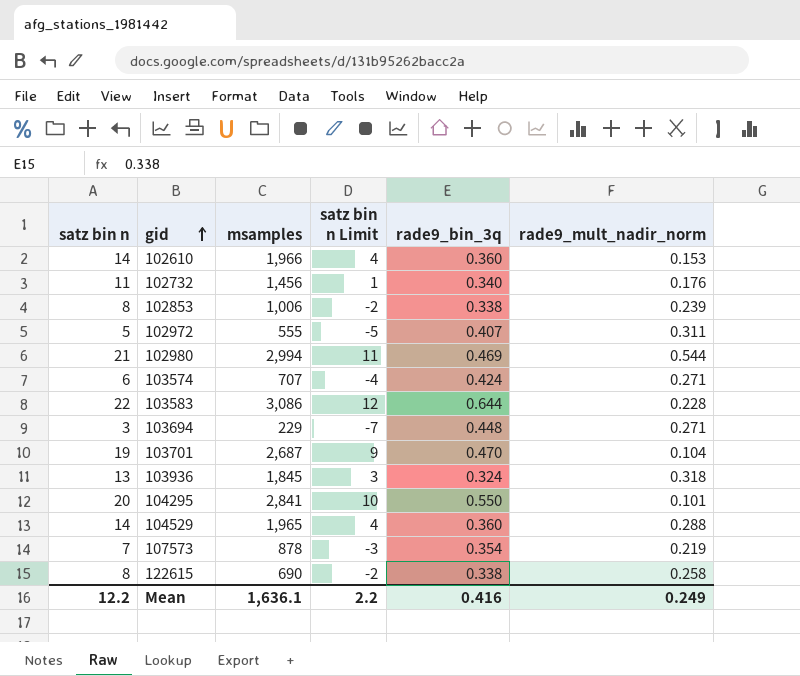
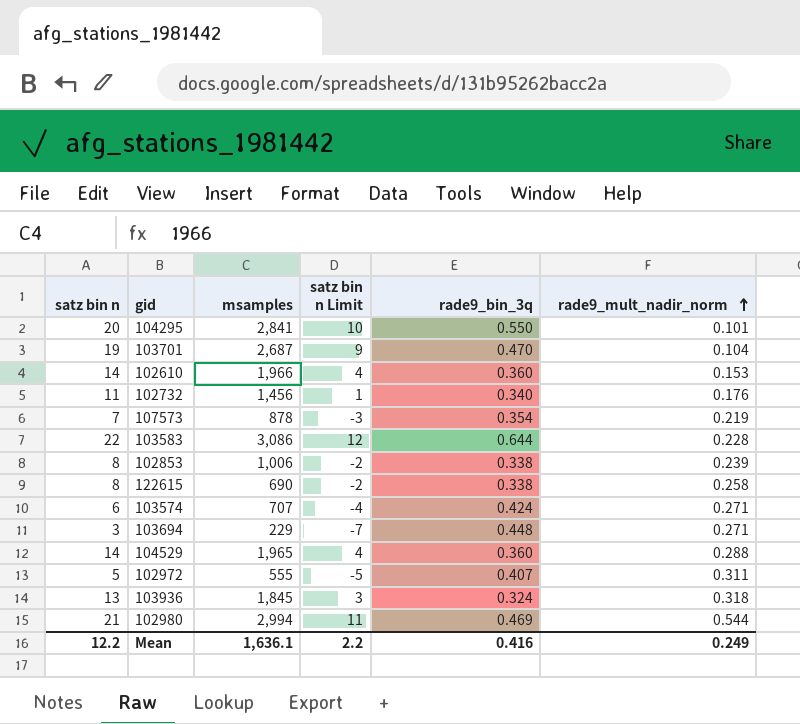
row order: gid ascending -> rade9_mult_nadir_norm ascending

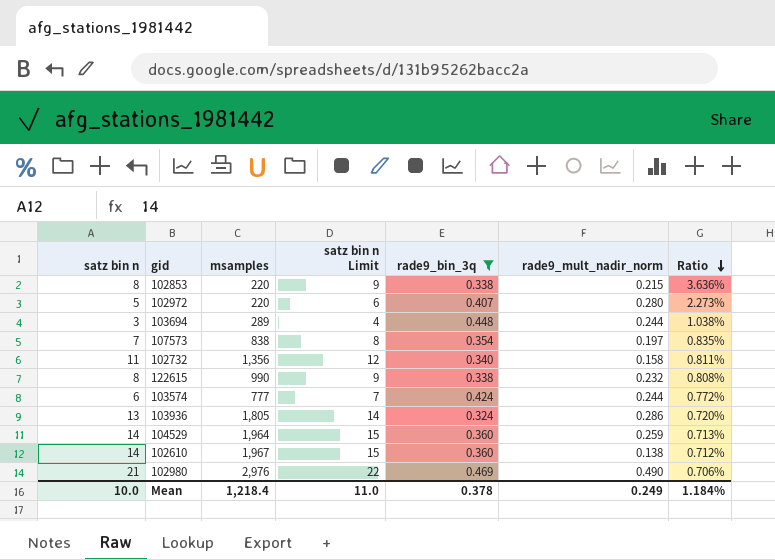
filter: none -> rade9_bin_3q <= 0.469
row order: rade9_mult_nadir_norm ascending -> Ratio descending
column satz bin n Limit | formula: [satz bin n] - 10 -> [satz bin n] + 1
column Ratio | formula: none -> [satz bin n] / [msamples]
102853 | msamples: 1,006 -> 220
102853 | rade9_mult_nadir_norm: 0.239 -> 0.215
102972 | msamples: 555 -> 220
102972 | rade9_mult_nadir_norm: 0.311 -> 0.280
103694 | msamples: 229 -> 289
103694 | rade9_mult_nadir_norm: 0.271 -> 0.244
107573 | msamples: 878 -> 838
107573 | rade9_mult_nadir_norm: 0.219 -> 0.197
102732 | msamples: 1,456 -> 1,356
102732 | rade9_mult_nadir_norm: 0.176 -> 0.158
122615 | msamples: 690 -> 990
122615 | rade9_mult_nadir_norm: 0.258 -> 0.232
103574 | msamples: 707 -> 777
103574 | rade9_mult_nadir_norm: 0.271 -> 0.244
103936 | msamples: 1,845 -> 1,805
103936 | rade9_mult_nadir_norm: 0.318 -> 0.286
104529 | msamples: 1,965 -> 1,964
104529 | rade9_mult_nadir_norm: 0.288 -> 0.259
102610 | msamples: 1,966 -> 1,967
102610 | rade9_mult_nadir_norm: 0.153 -> 0.138
102980 | msamples: 2,994 -> 2,976
102980 | rade9_mult_nadir_norm: 0.544 -> 0.490
Mean | satz bin n: 12.2 -> 10.0
Mean | msamples: 1,636.1 -> 1,218.4
Mean | satz bin n Limit: 2.2 -> 11.0
Mean | rade9_bin_3q: 0.416 -> 0.378

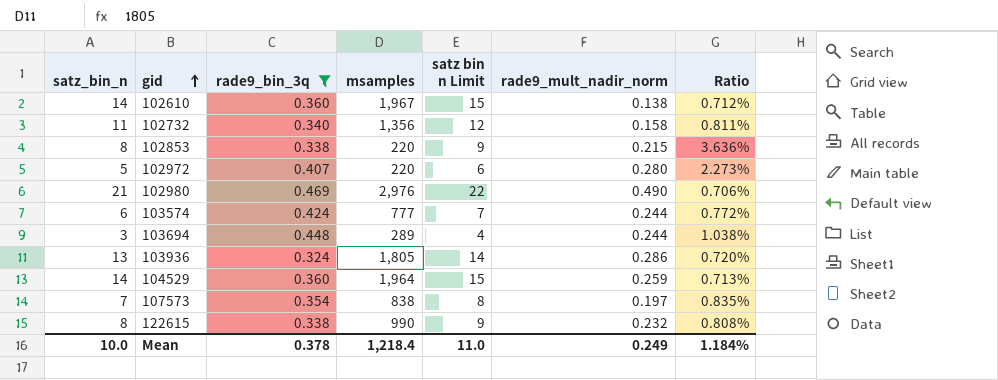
row order: Ratio descending -> gid ascending
column name: satz bin n -> satz_bin_n
column rade9_bin_3q | position: 5 -> 3

